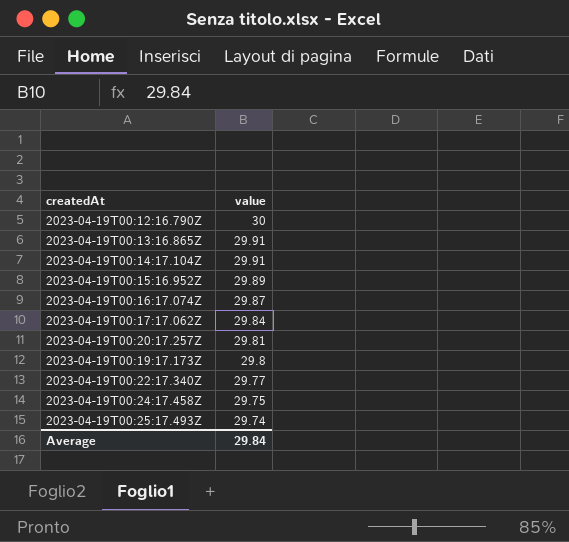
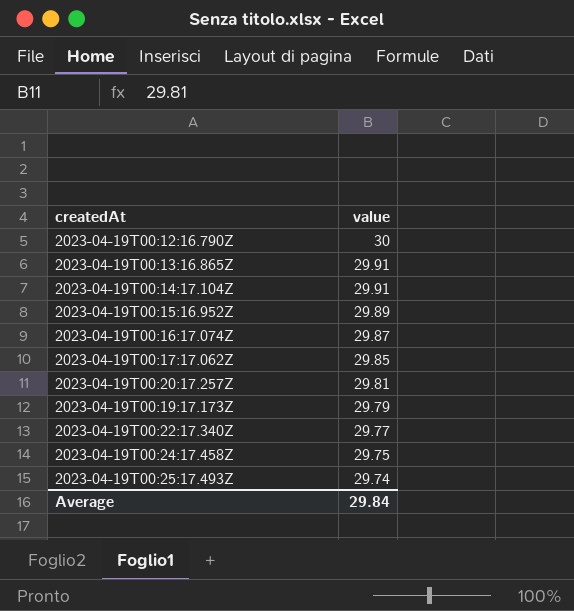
2023-04-19T00:17:17.062Z | value: 29.84 -> 29.85
2023-04-19T00:19:17.173Z | value: 29.8 -> 29.79

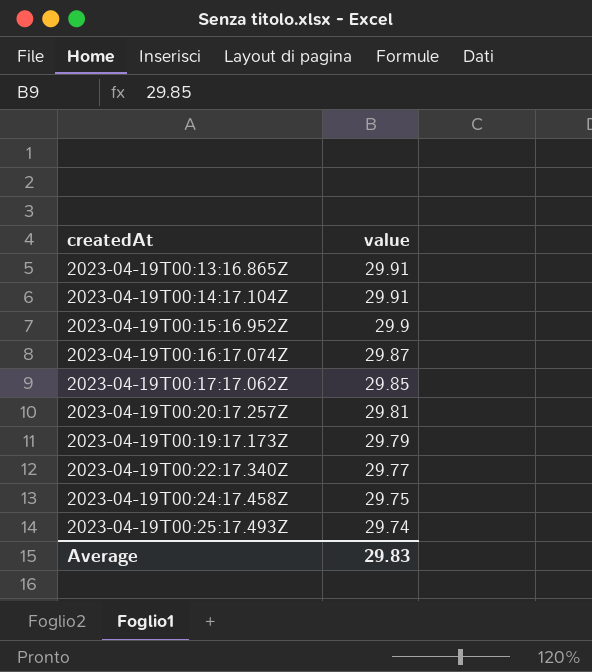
row 2023-04-19T00:12:16.790Z: 30 -> none
2023-04-19T00:15:16.952Z | value: 29.89 -> 29.9
Average | value: 29.84 -> 29.83

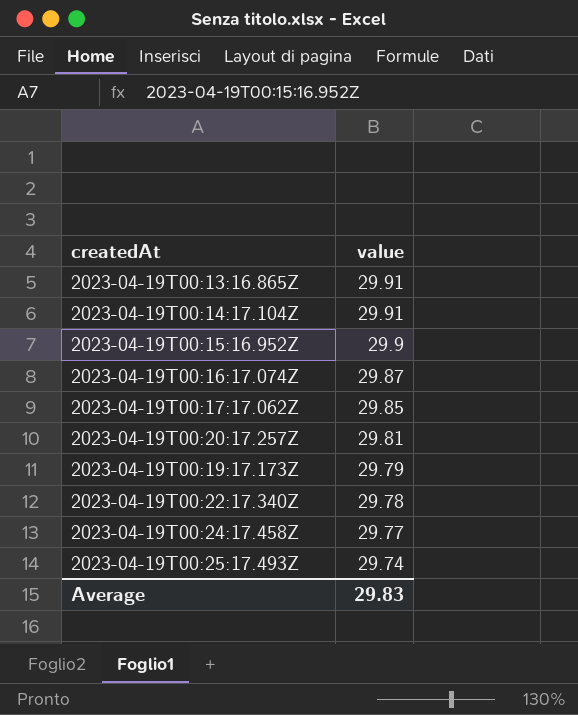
2023-04-19T00:22:17.340Z | value: 29.77 -> 29.78
2023-04-19T00:24:17.458Z | value: 29.75 -> 29.77

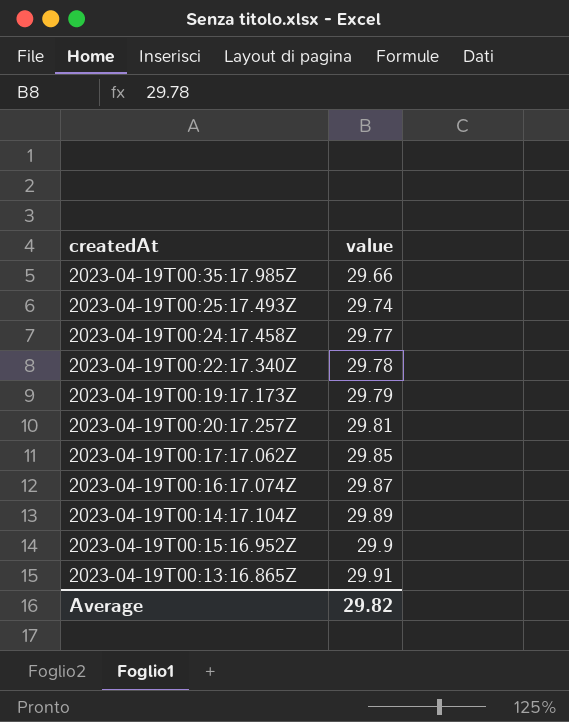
row order: value descending -> value ascending
row 2023-04-19T00:35:17.985Z: none -> 29.66
2023-04-19T00:14:17.104Z | value: 29.91 -> 29.89
Average | value: 29.83 -> 29.82

